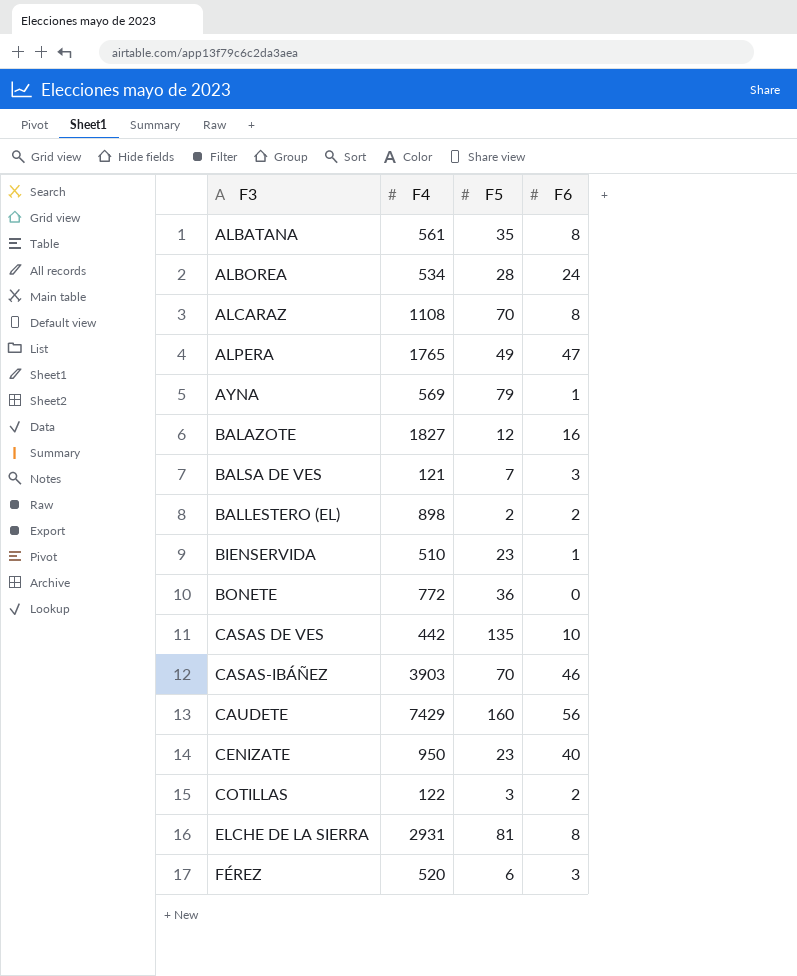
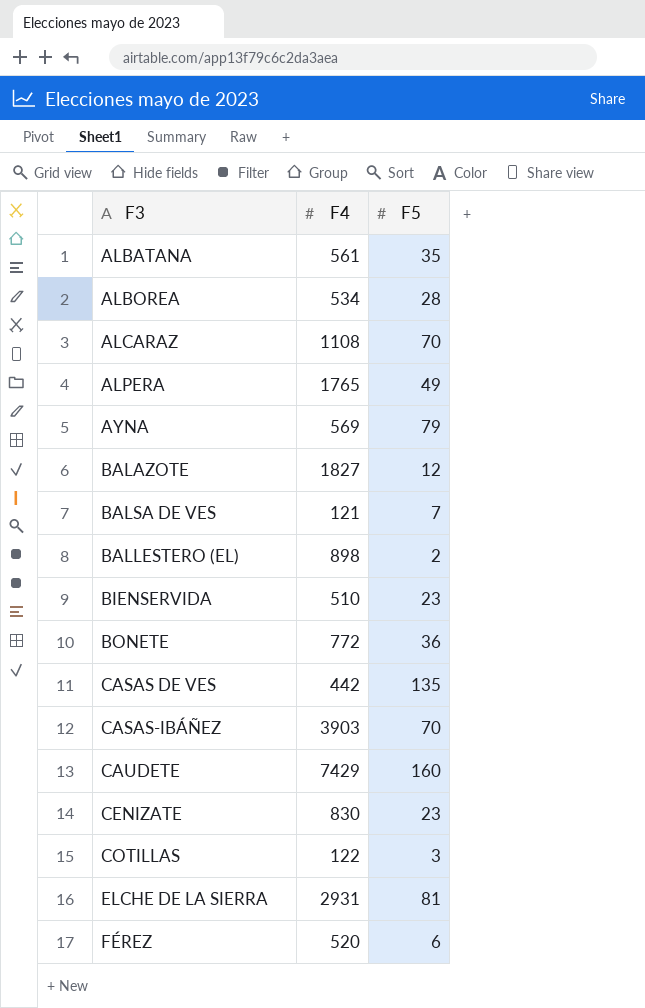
column F6 | position: 4 -> none
CENIZATE | F4: 950 -> 830

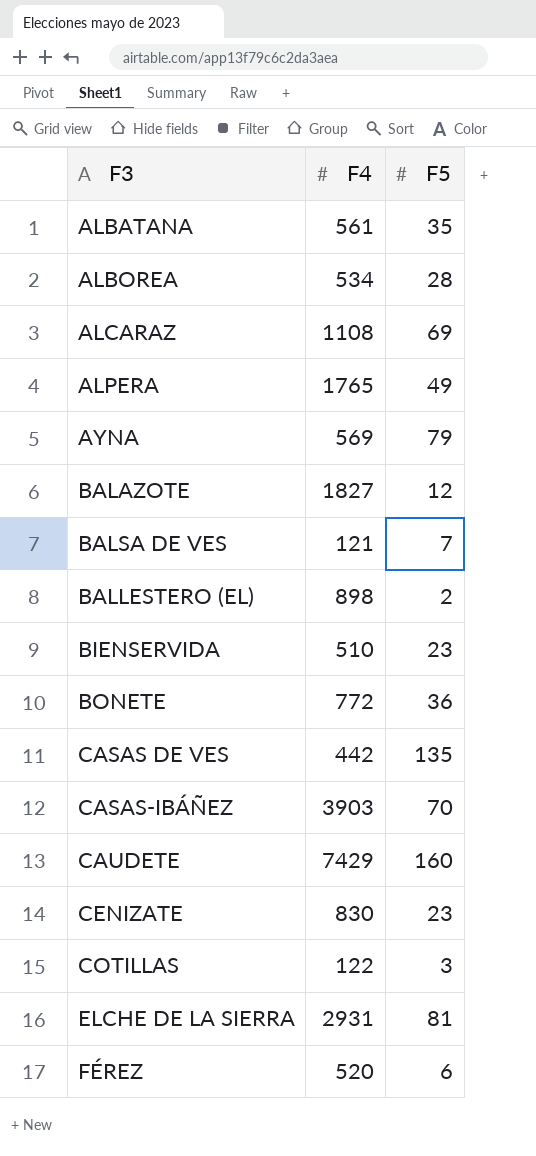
ALCARAZ | F5: 70 -> 69

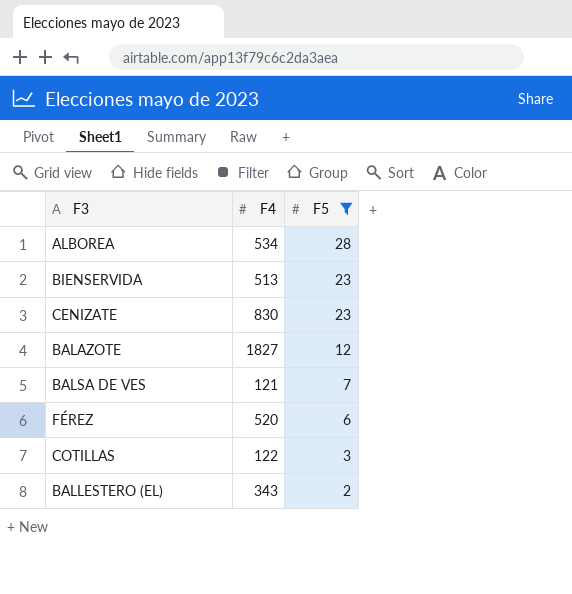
filter: none -> F5 <= 28
row order: none -> F5 descending
BIENSERVIDA | F4: 510 -> 513
BALLESTERO (EL) | F4: 898 -> 343

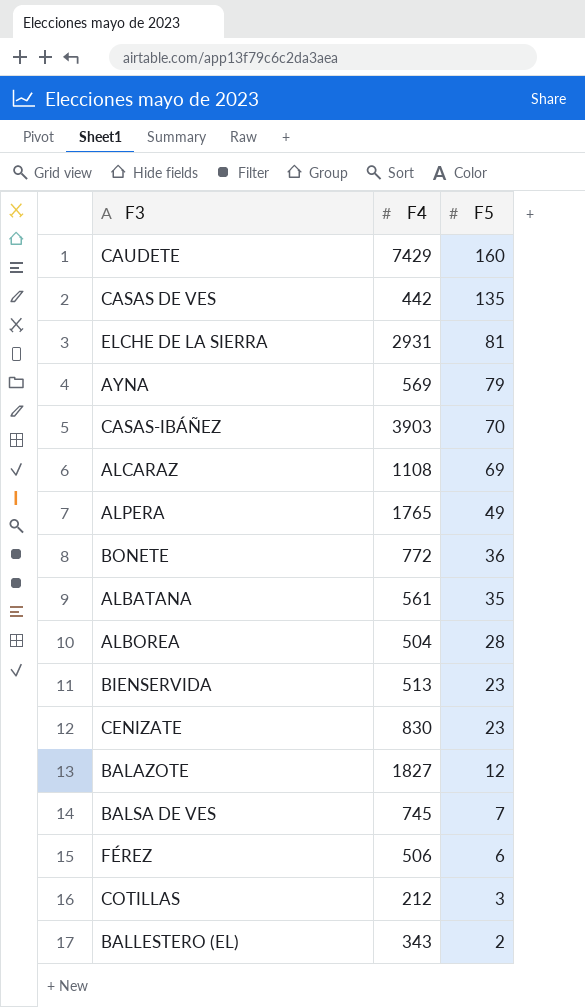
filter: F5 <= 28 -> none
ALBOREA | F4: 534 -> 504
BALSA DE VES | F4: 121 -> 745
FÉREZ | F4: 520 -> 506
COTILLAS | F4: 122 -> 212

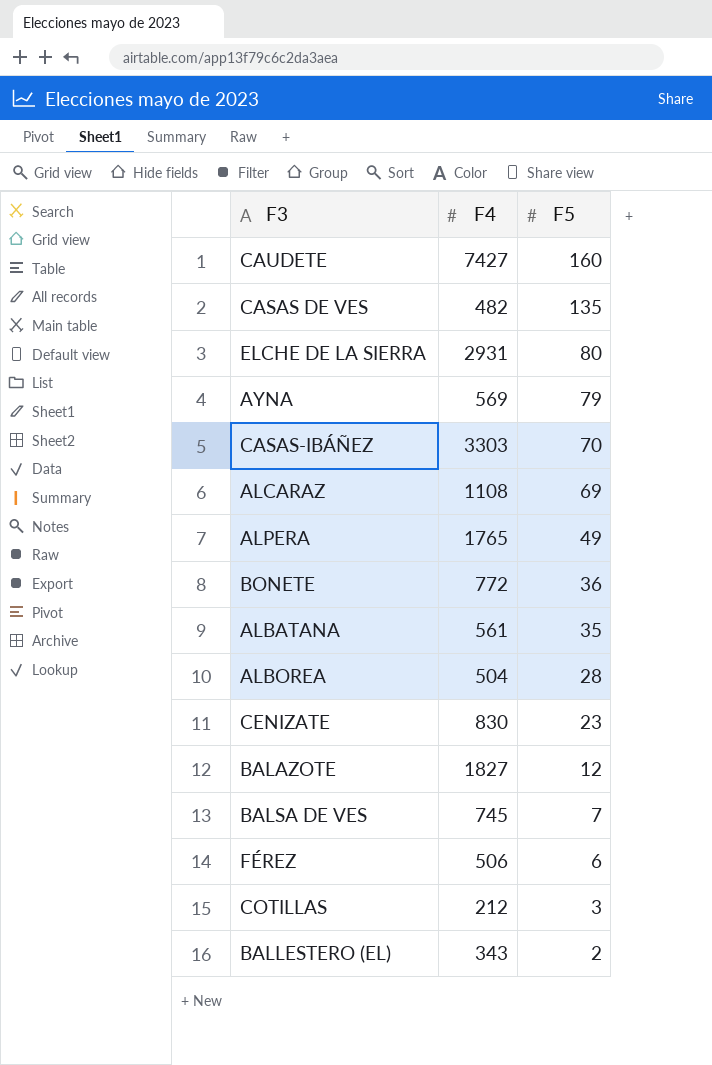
row BIENSERVIDA: 513 | 23 -> none
CAUDETE | F4: 7429 -> 7427
CASAS DE VES | F4: 442 -> 482
ELCHE DE LA SIERRA | F5: 81 -> 80
CASAS-IBÁÑEZ | F4: 3903 -> 3303

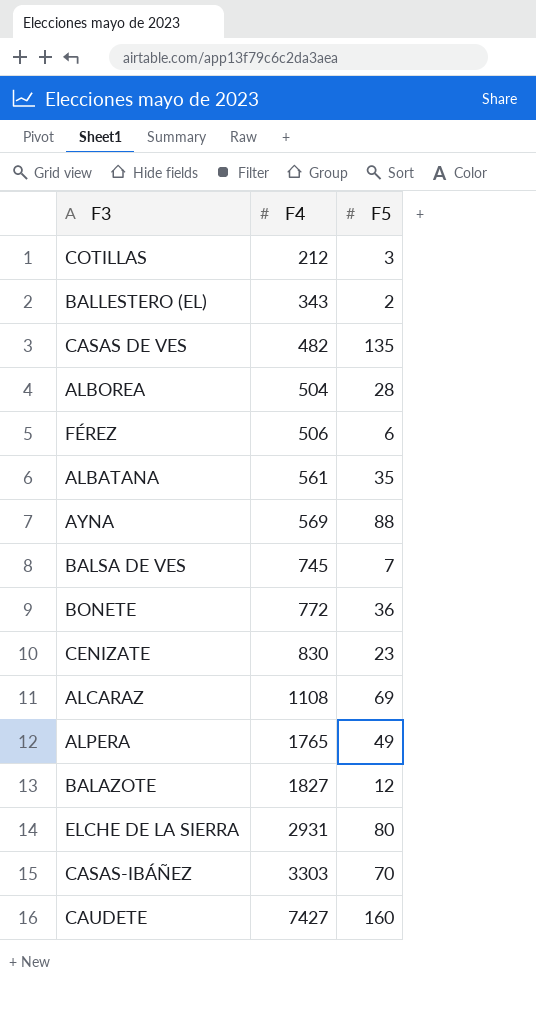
row order: F5 descending -> F4 ascending
AYNA | F5: 79 -> 88

